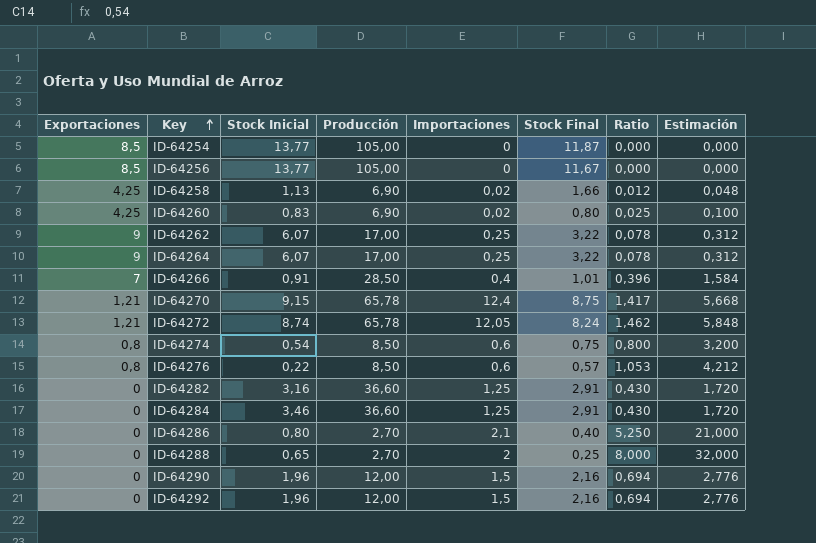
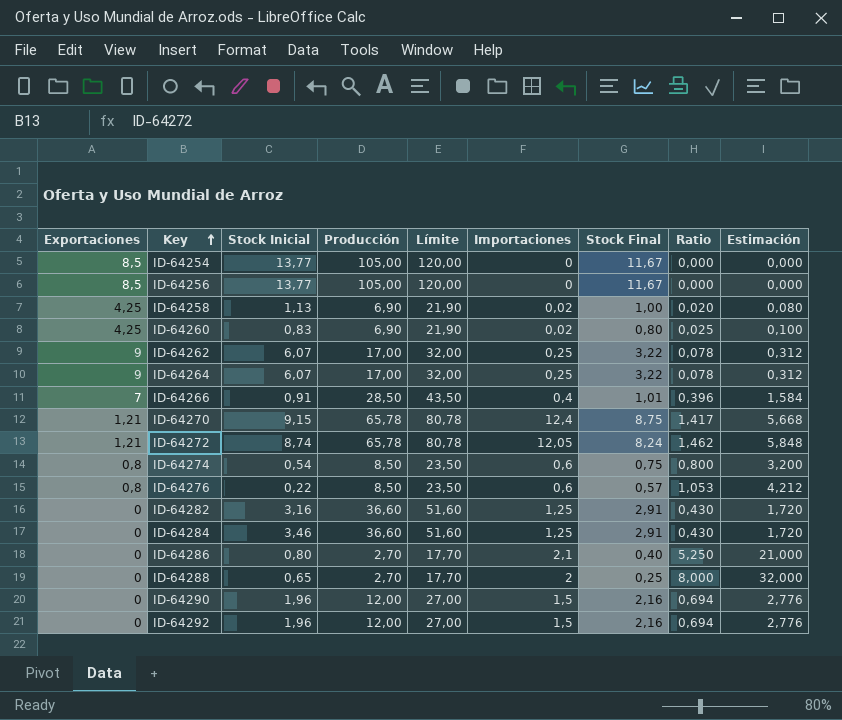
column Límite | formula: none -> [Producción] + 15
ID-64254 | Stock Final: 11,87 -> 11,67
ID-64258 | Stock Final: 1,66 -> 1,00
ID-64258 | Ratio: 0,012 -> 0,020
ID-64258 | Estimación: 0,048 -> 0,080

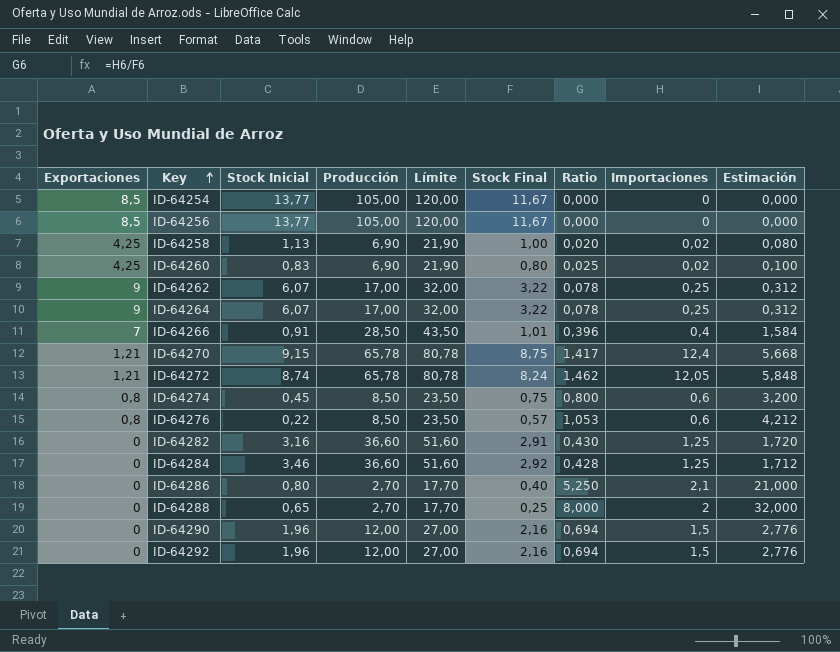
column Importaciones | position: 6 -> 8
ID-64274 | Stock Inicial: 0,54 -> 0,45
ID-64284 | Stock Final: 2,91 -> 2,92
ID-64284 | Ratio: 0,430 -> 0,428
ID-64284 | Estimación: 1,720 -> 1,712

